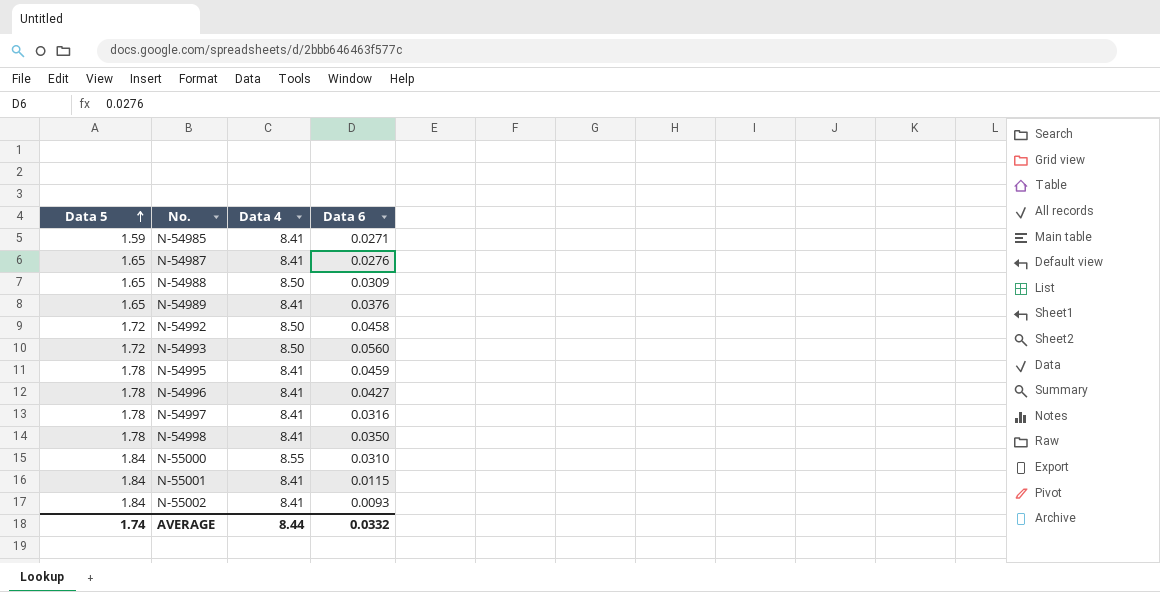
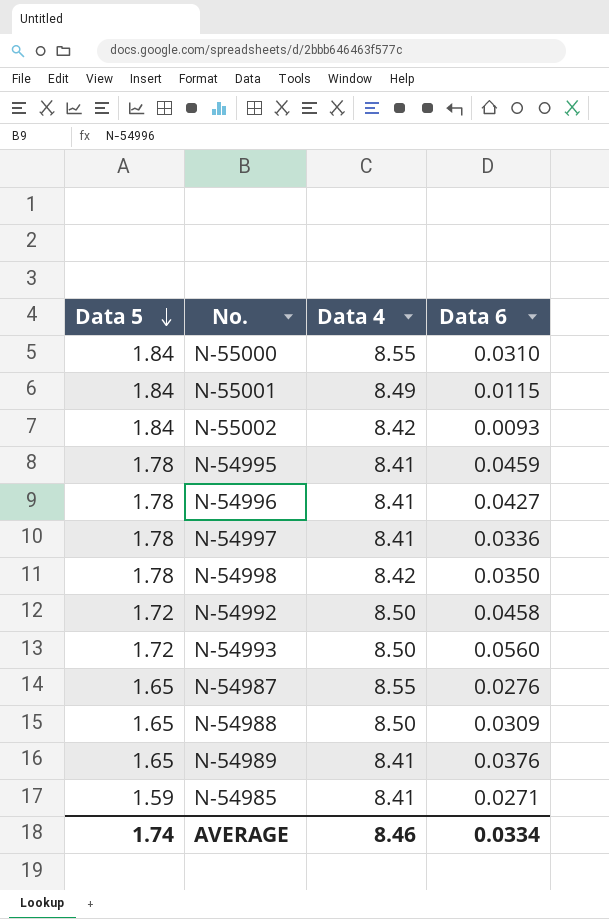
row order: Data 5 ascending -> Data 5 descending
N-55001 | Data 4: 8.41 -> 8.49
N-55002 | Data 4: 8.41 -> 8.42
N-54997 | Data 6: 0.0316 -> 0.0336
N-54998 | Data 4: 8.41 -> 8.42
N-54987 | Data 4: 8.41 -> 8.55
AVERAGE | Data 4: 8.44 -> 8.46
AVERAGE | Data 6: 0.0332 -> 0.0334

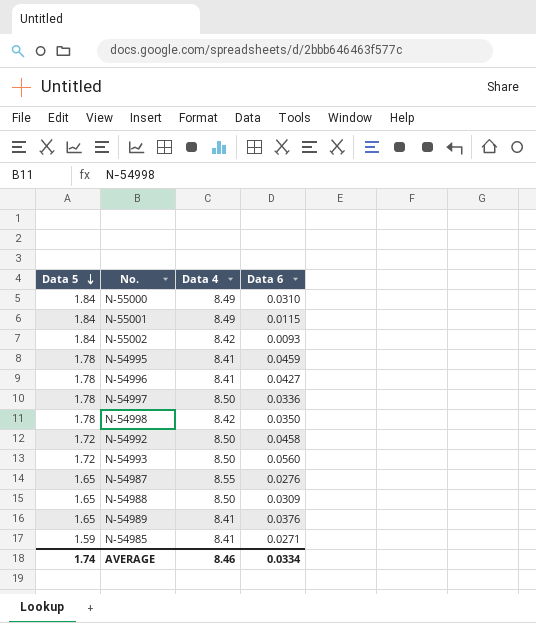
N-55000 | Data 4: 8.55 -> 8.49
N-54997 | Data 4: 8.41 -> 8.50

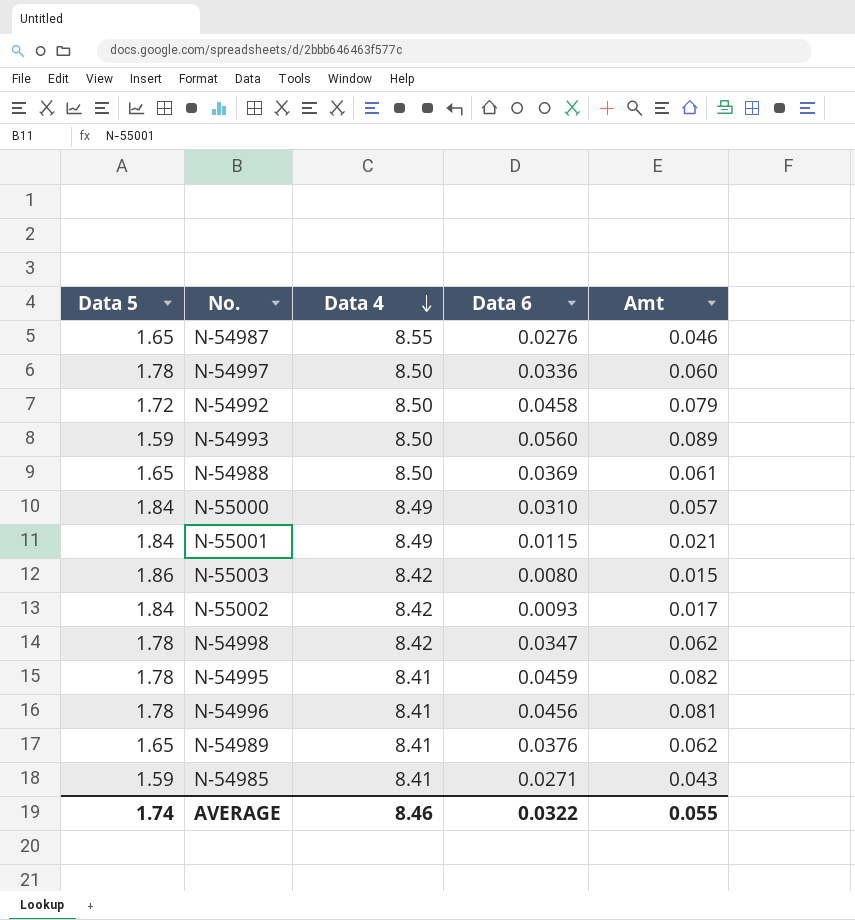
row order: Data 5 descending -> Data 4 descending
column Amt | formula: none -> [Data 5] * [Data 6]
N-54993 | Data 5: 1.72 -> 1.59
N-54988 | Data 6: 0.0309 -> 0.0369
row N-55003: none -> 1.86 | 8.42 | 0.0080 | 0.015
N-54998 | Data 6: 0.0350 -> 0.0347
N-54996 | Data 6: 0.0427 -> 0.0456
AVERAGE | Data 6: 0.0334 -> 0.0322

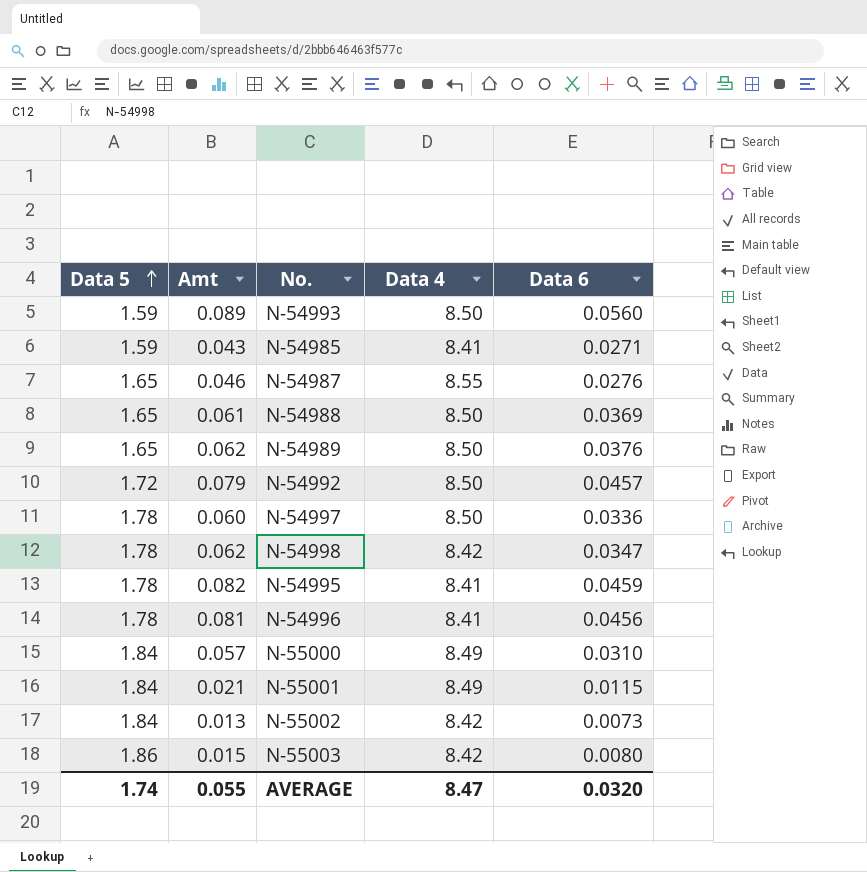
row order: Data 4 descending -> Data 5 ascending
column Amt | position: 5 -> 2
N-54989 | Data 4: 8.41 -> 8.50
N-54992 | Data 6: 0.0458 -> 0.0457
N-55002 | Amt: 0.017 -> 0.013
N-55002 | Data 6: 0.0093 -> 0.0073
AVERAGE | Data 4: 8.46 -> 8.47
AVERAGE | Data 6: 0.0322 -> 0.0320

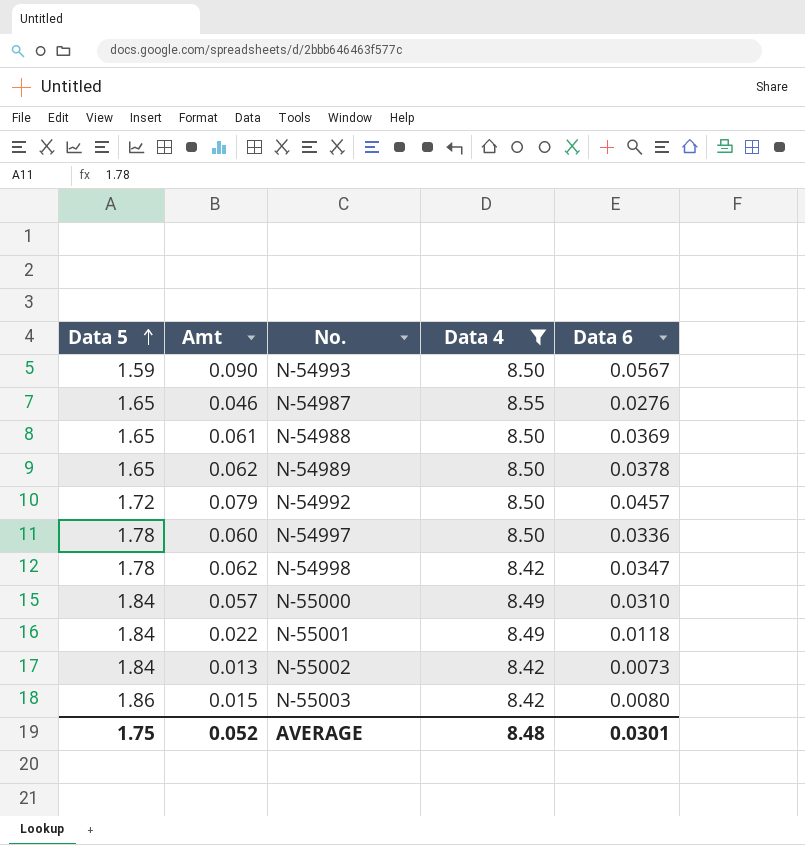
filter: none -> Data 4 != 8.41
N-54993 | Amt: 0.089 -> 0.090
N-54993 | Data 6: 0.0560 -> 0.0567
N-54989 | Data 6: 0.0376 -> 0.0378
N-55001 | Amt: 0.021 -> 0.022
N-55001 | Data 6: 0.0115 -> 0.0118
AVERAGE | Data 5: 1.74 -> 1.75
AVERAGE | Amt: 0.055 -> 0.052
AVERAGE | Data 4: 8.47 -> 8.48
AVERAGE | Data 6: 0.0320 -> 0.0301

